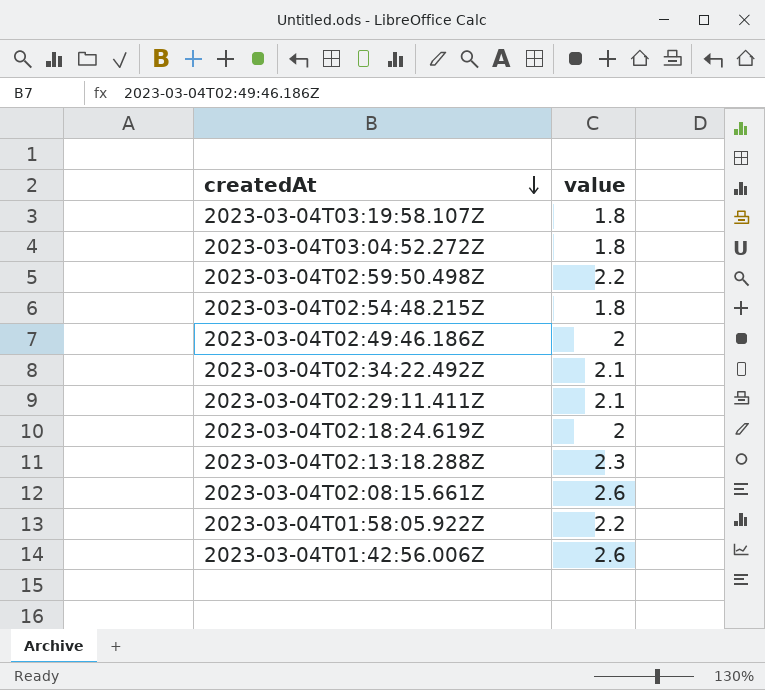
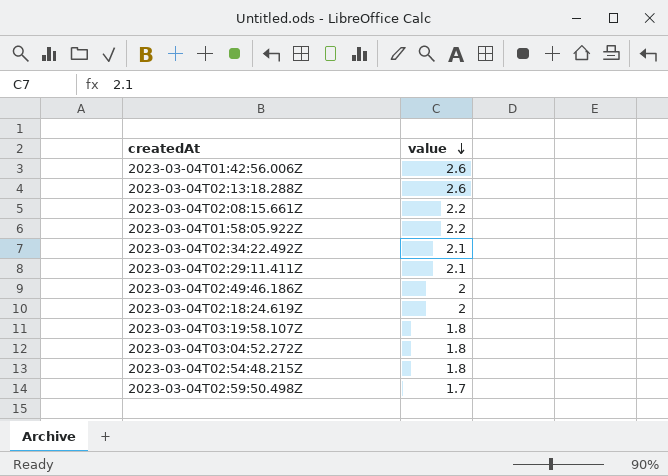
row order: createdAt descending -> value descending
2023-03-04T02:13:18.288Z | value: 2.3 -> 2.6
2023-03-04T02:08:15.661Z | value: 2.6 -> 2.2
2023-03-04T02:59:50.498Z | value: 2.2 -> 1.7

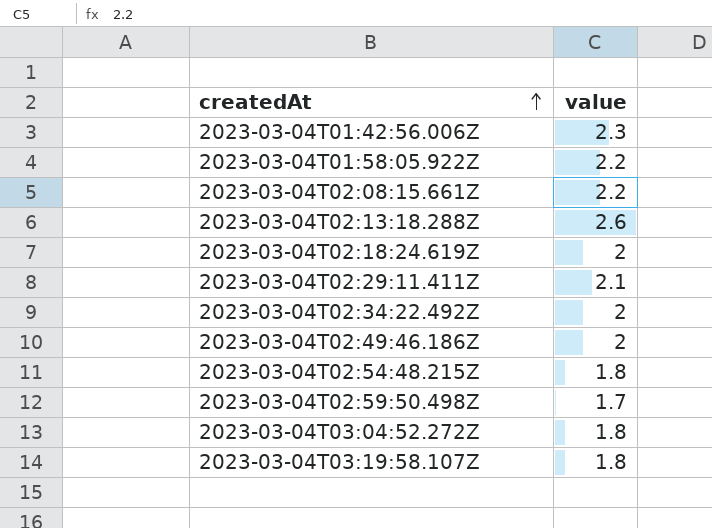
row order: value descending -> createdAt ascending
2023-03-04T01:42:56.006Z | value: 2.6 -> 2.3
2023-03-04T02:34:22.492Z | value: 2.1 -> 2

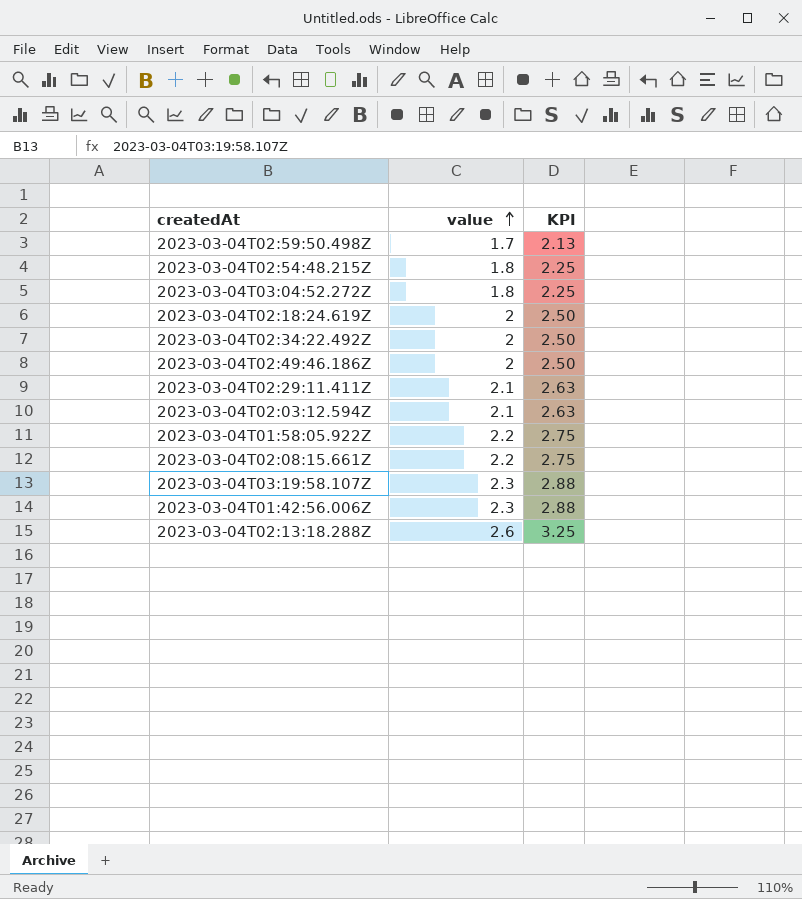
row order: createdAt ascending -> value ascending
column KPI | formula: none -> [value] * 1.25
row 2023-03-04T02:03:12.594Z: none -> 2.1 | 2.63
2023-03-04T03:19:58.107Z | value: 1.8 -> 2.3

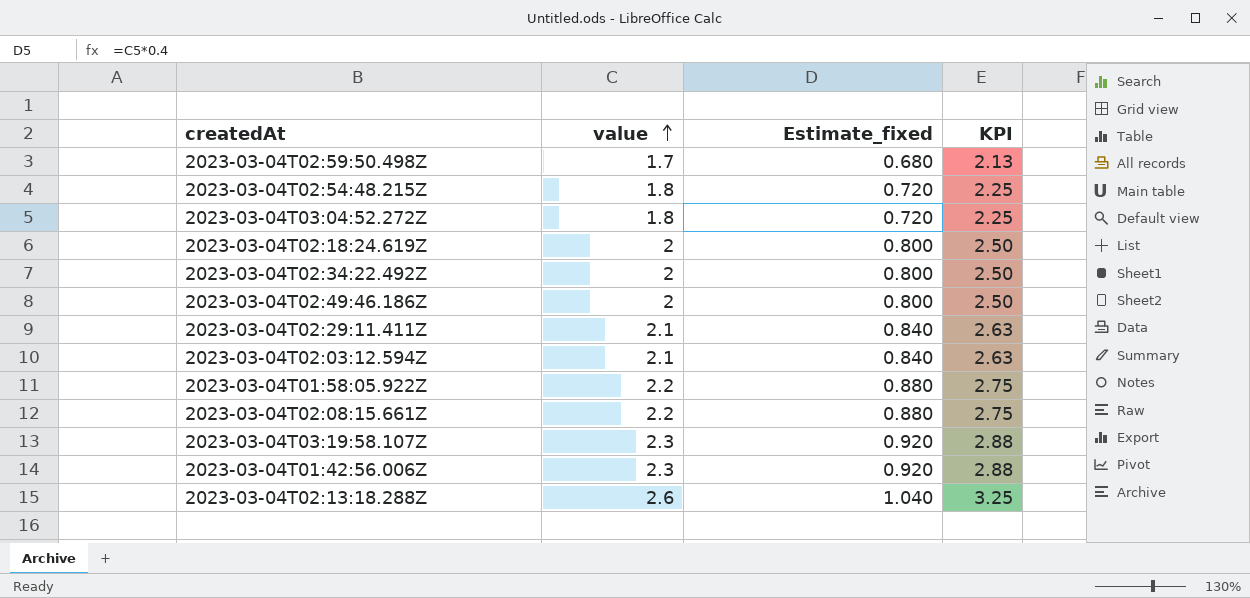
column Estimate_fixed | formula: none -> [value] * 0.4

